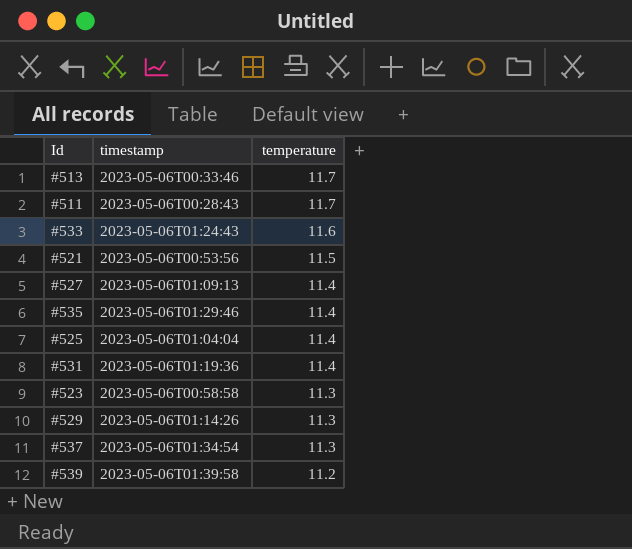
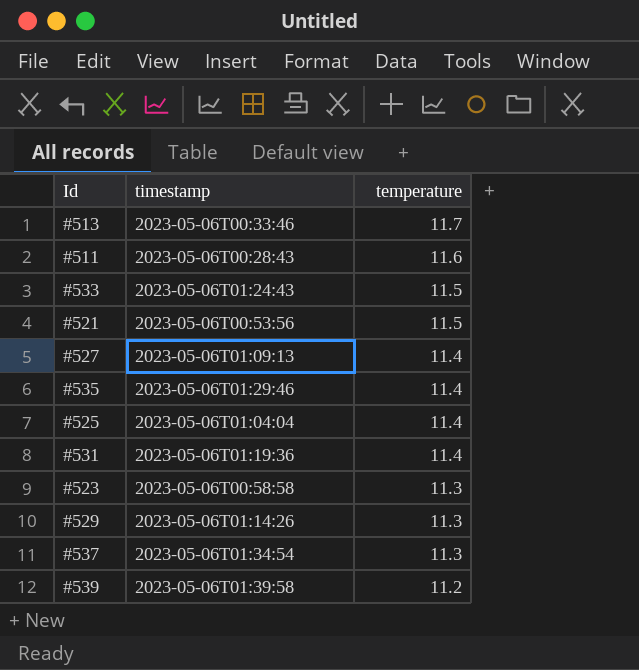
#511 | temperature: 11.7 -> 11.6
#533 | temperature: 11.6 -> 11.5

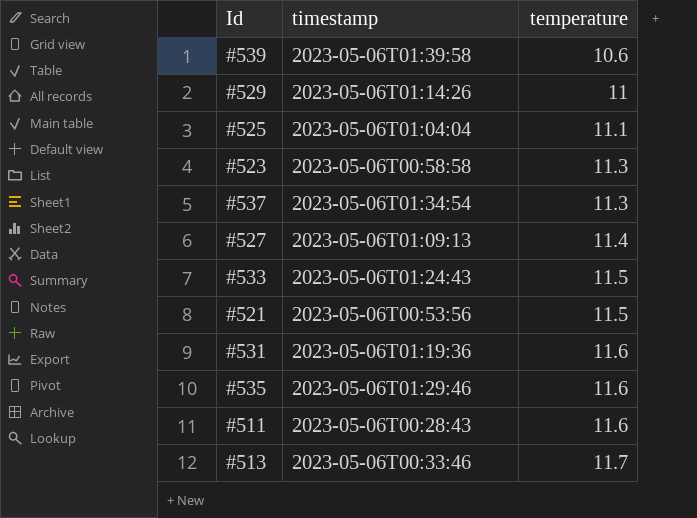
row order: temperature descending -> temperature ascending
#539 | temperature: 11.2 -> 10.6
#529 | temperature: 11.3 -> 11
#525 | temperature: 11.4 -> 11.1
#531 | temperature: 11.4 -> 11.6
#535 | temperature: 11.4 -> 11.6

